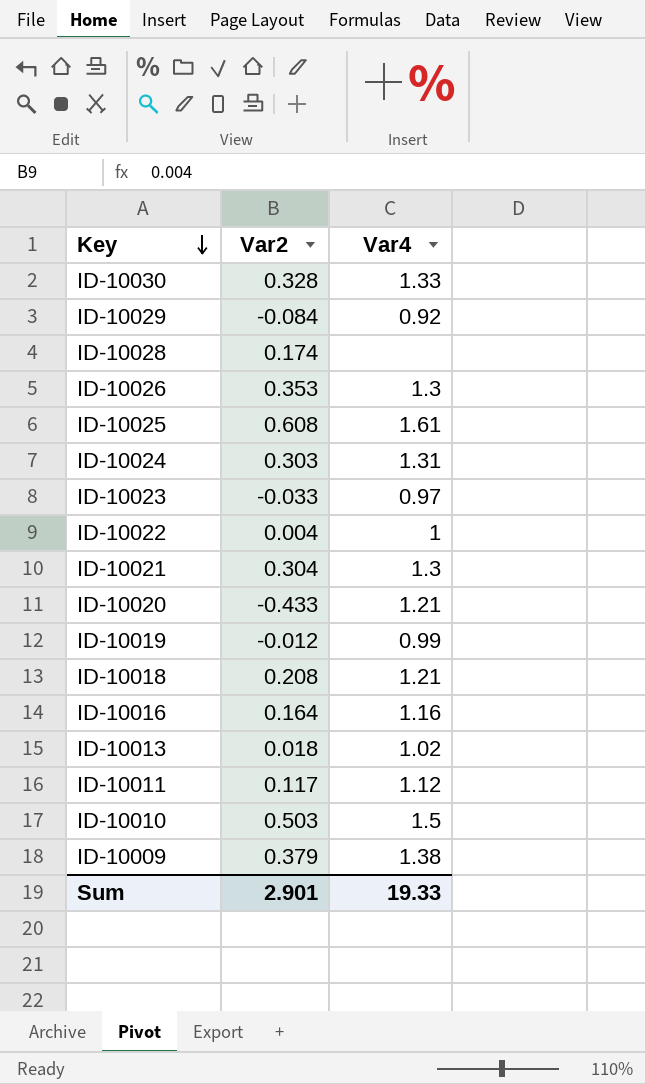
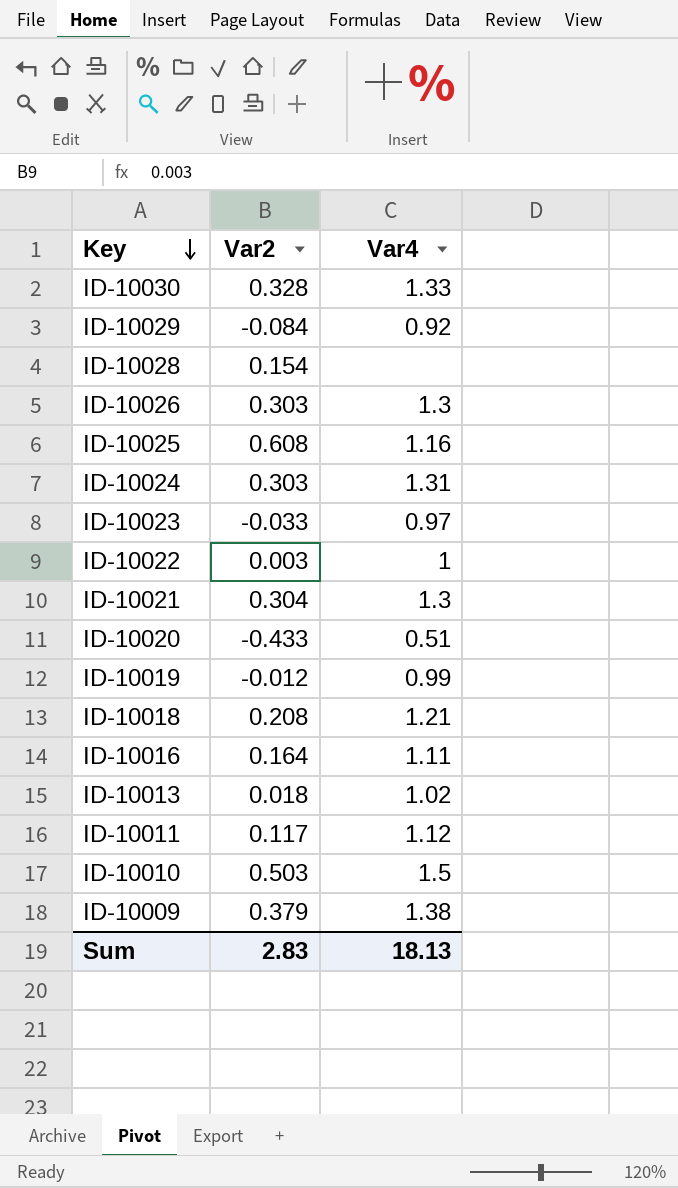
ID-10028 | Var2: 0.174 -> 0.154
ID-10026 | Var2: 0.353 -> 0.303
ID-10025 | Var4: 1.61 -> 1.16
ID-10022 | Var2: 0.004 -> 0.003
ID-10020 | Var4: 1.21 -> 0.51
ID-10016 | Var4: 1.16 -> 1.11
Sum | Var2: 2.901 -> 2.83
Sum | Var4: 19.33 -> 18.13

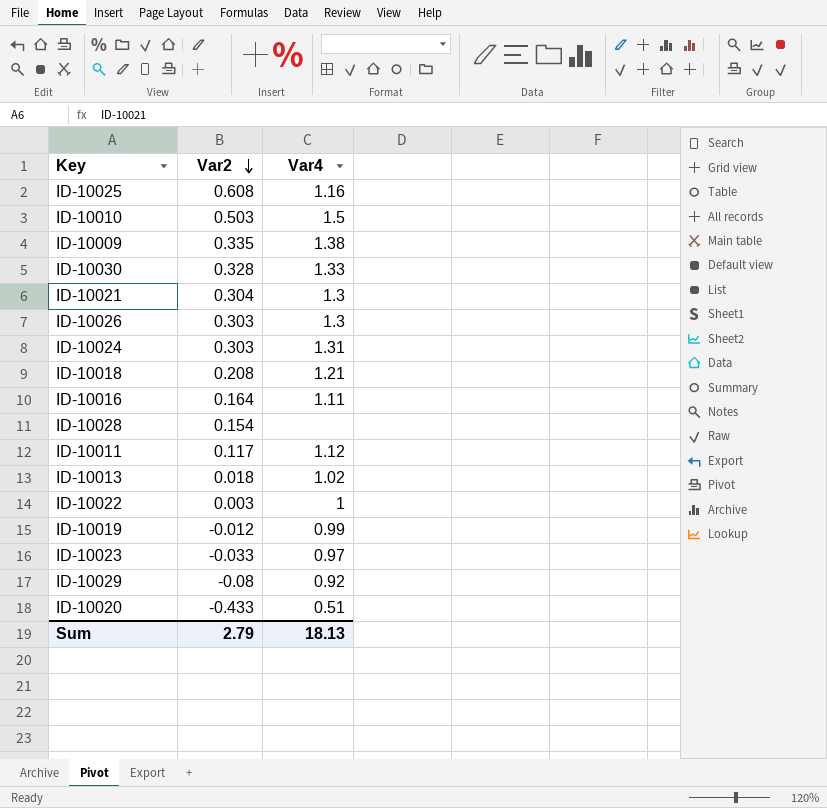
row order: Key descending -> Var2 descending
ID-10009 | Var2: 0.379 -> 0.335
ID-10029 | Var2: -0.084 -> -0.08
Sum | Var2: 2.83 -> 2.79

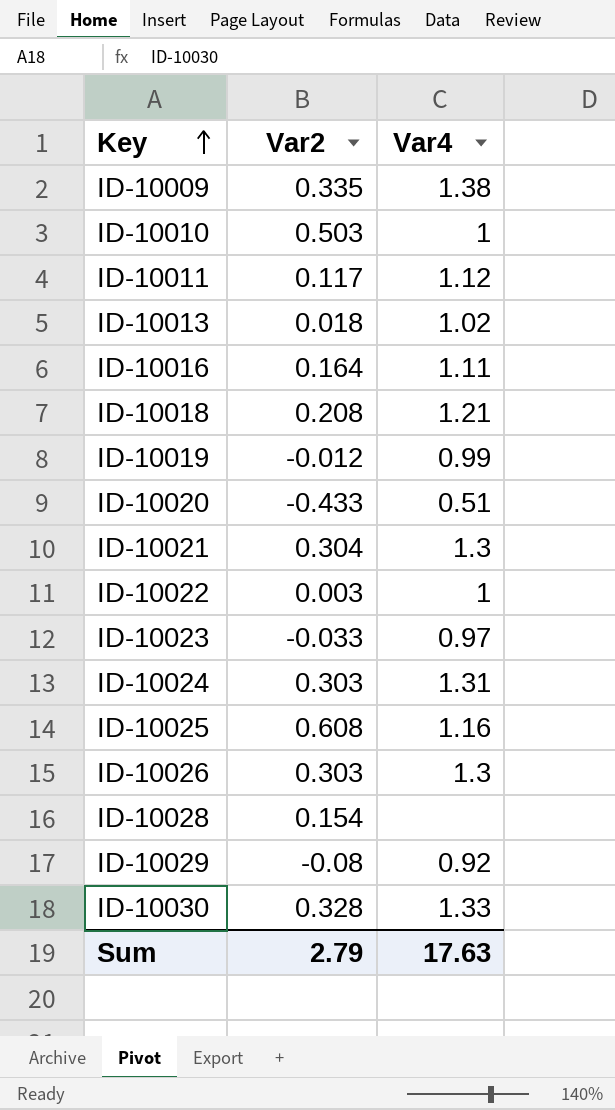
row order: Var2 descending -> Key ascending
ID-10010 | Var4: 1.5 -> 1
Sum | Var4: 18.13 -> 17.63

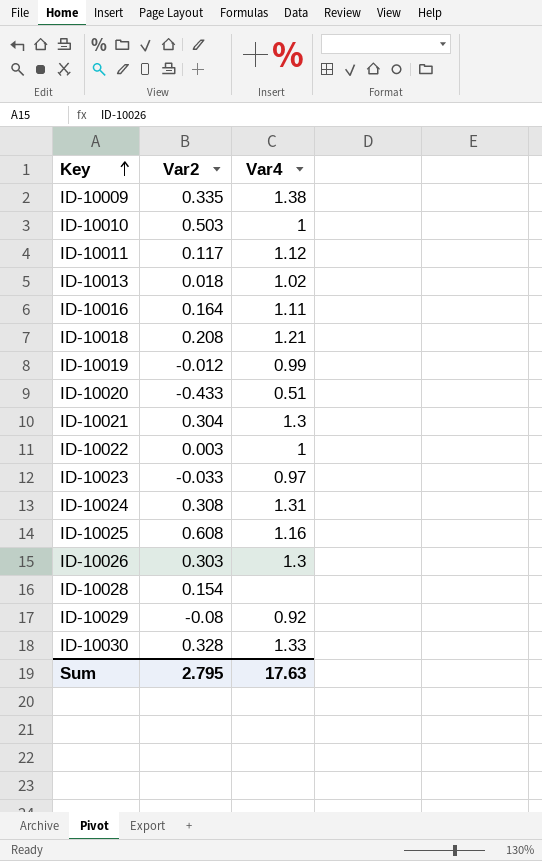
ID-10024 | Var2: 0.303 -> 0.308
Sum | Var2: 2.79 -> 2.795

